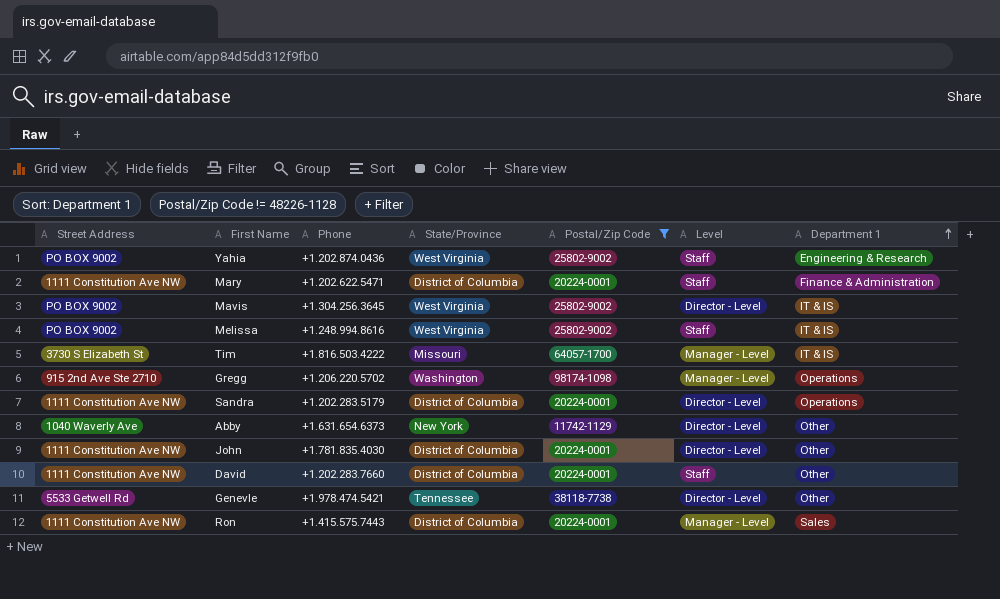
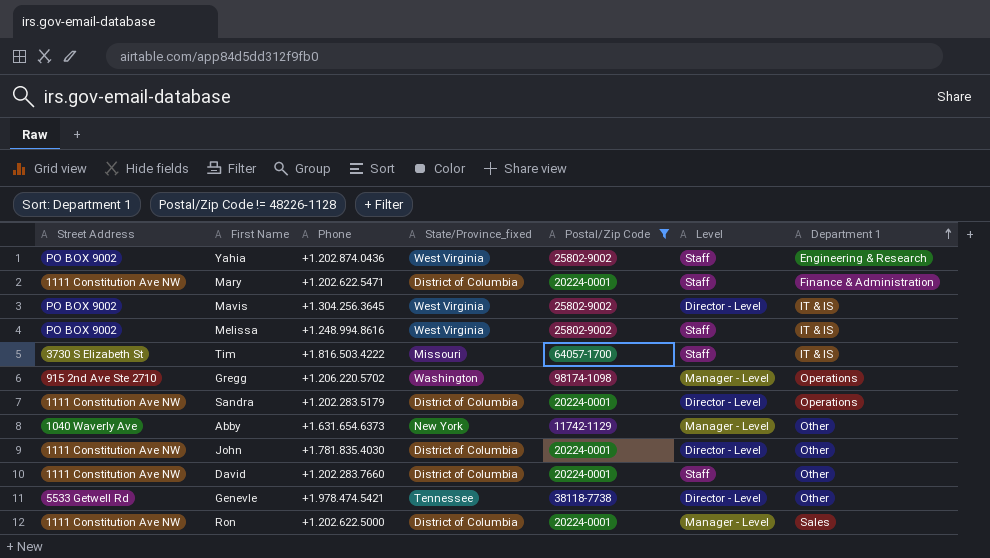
column name: State/Province -> State/Province_fixed
Tim | Level: Manager - Level -> Staff
Abby | Level: Director - Level -> Manager - Level
Ron | Phone: +1.415.575.7443 -> +1.202.622.5000

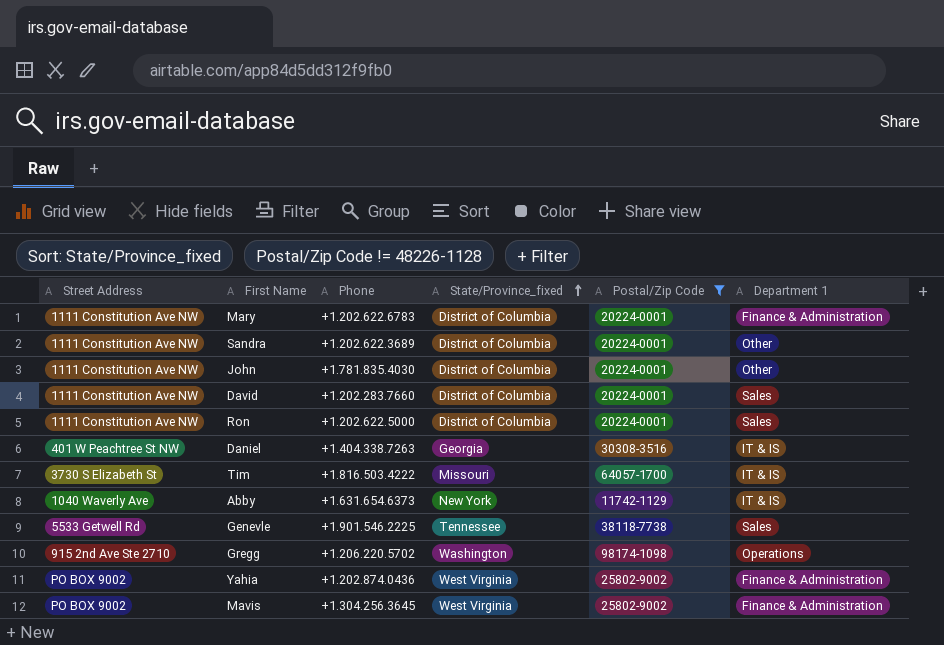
row order: Department 1 ascending -> State/Province_fixed ascending
column Level | position: 6 -> none
row Melissa: PO BOX 9002 | +1.248.994.8616 | West Virginia | 25802-9002 | Staff | IT & IS -> none
Mary | Phone: +1.202.622.5471 -> +1.202.622.6783
Sandra | Phone: +1.202.283.5179 -> +1.202.622.3689
Sandra | Department 1: Operations -> Other
David | Department 1: Other -> Sales
row Daniel: none -> 401 W Peachtree St NW | +1.404.338.7263 | Georgia | 30308-3516 | IT & IS
Abby | Department 1: Other -> IT & IS
Genevle | Phone: +1.978.474.5421 -> +1.901.546.2225
Genevle | Department 1: Other -> Sales
Yahia | Department 1: Engineering & Research -> Finance & Administration
Mavis | Department 1: IT & IS -> Finance & Administration

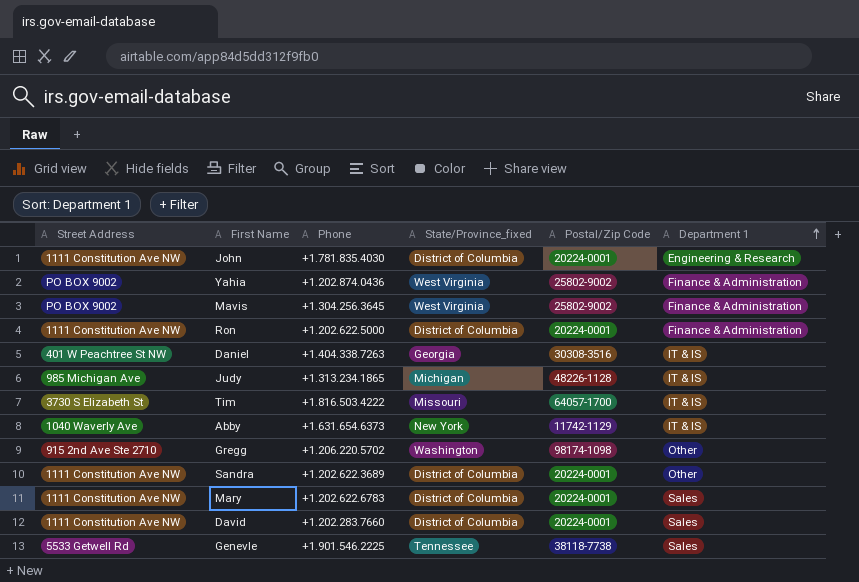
filter: Postal/Zip Code != 48226-1128 -> none
row order: State/Province_fixed ascending -> Department 1 ascending
John | Department 1: Other -> Engineering & Research
Ron | Department 1: Sales -> Finance & Administration
Gregg | Department 1: Operations -> Other
Mary | Department 1: Finance & Administration -> Sales

